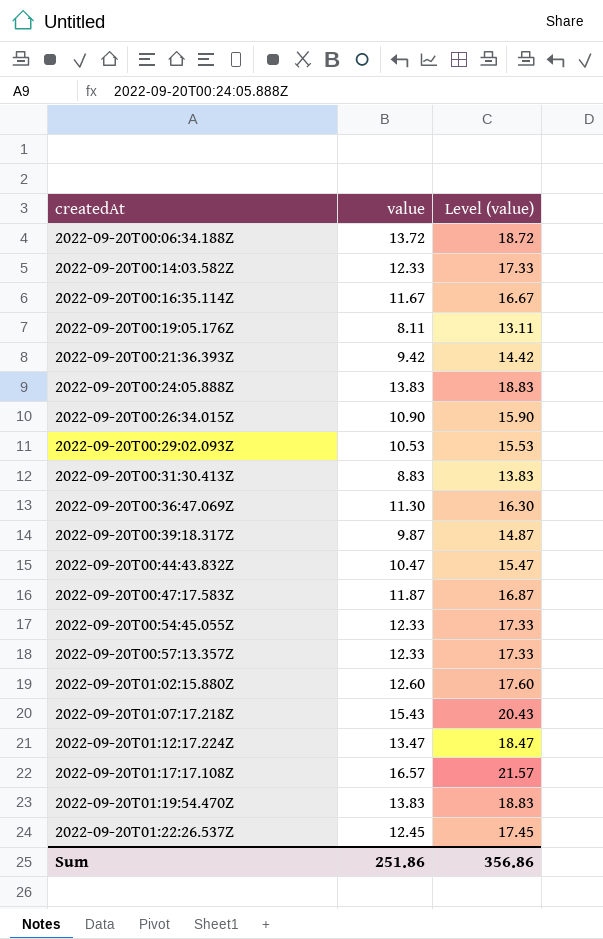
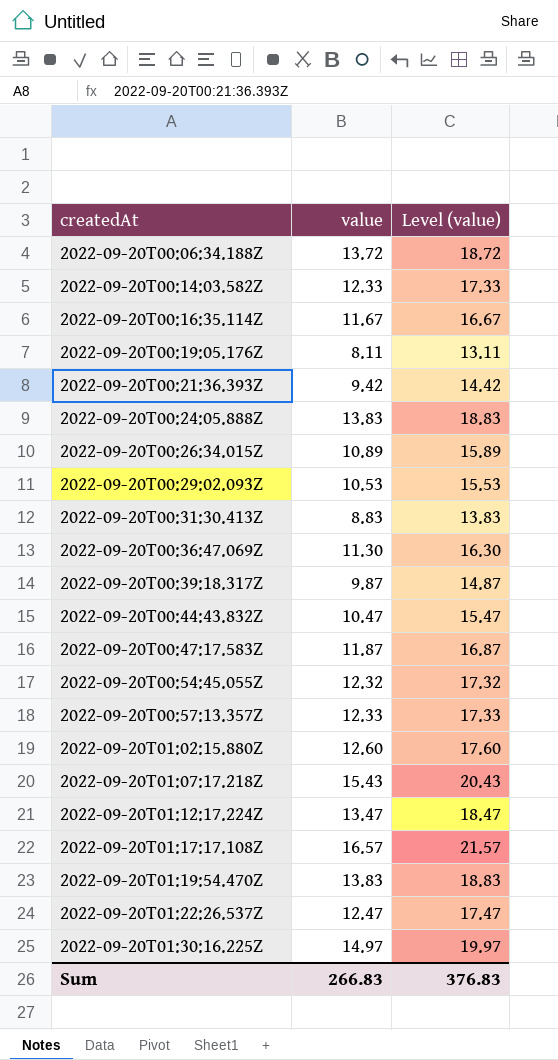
2022-09-20T00:26:34.015Z | value: 10.90 -> 10.89
2022-09-20T00:26:34.015Z | Level (value): 15.90 -> 15.89
2022-09-20T00:54:45.055Z | value: 12.33 -> 12.32
2022-09-20T00:54:45.055Z | Level (value): 17.33 -> 17.32
2022-09-20T01:22:26.537Z | value: 12.45 -> 12.47
2022-09-20T01:22:26.537Z | Level (value): 17.45 -> 17.47
row 2022-09-20T01:30:16.225Z: none -> 14.97 | 19.97
Sum | value: 251.86 -> 266.83
Sum | Level (value): 356.86 -> 376.83

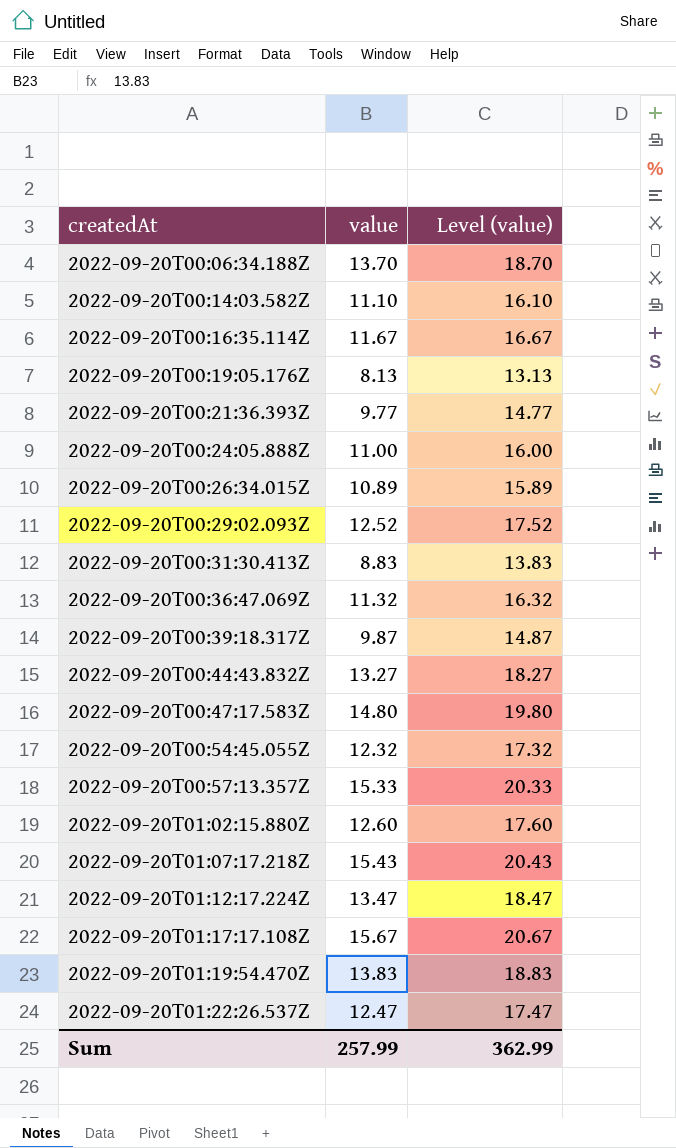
row 2022-09-20T01:30:16.225Z: 14.97 | 19.97 -> none
2022-09-20T00:06:34.188Z | value: 13.72 -> 13.70
2022-09-20T00:06:34.188Z | Level (value): 18.72 -> 18.70
2022-09-20T00:14:03.582Z | value: 12.33 -> 11.10
2022-09-20T00:14:03.582Z | Level (value): 17.33 -> 16.10
2022-09-20T00:19:05.176Z | value: 8.11 -> 8.13
2022-09-20T00:19:05.176Z | Level (value): 13.11 -> 13.13
2022-09-20T00:21:36.393Z | value: 9.42 -> 9.77
2022-09-20T00:21:36.393Z | Level (value): 14.42 -> 14.77
2022-09-20T00:24:05.888Z | value: 13.83 -> 11.00
2022-09-20T00:24:05.888Z | Level (value): 18.83 -> 16.00
2022-09-20T00:29:02.093Z | value: 10.53 -> 12.52
2022-09-20T00:29:02.093Z | Level (value): 15.53 -> 17.52
2022-09-20T00:36:47.069Z | value: 11.30 -> 11.32
2022-09-20T00:36:47.069Z | Level (value): 16.30 -> 16.32
2022-09-20T00:44:43.832Z | value: 10.47 -> 13.27
2022-09-20T00:44:43.832Z | Level (value): 15.47 -> 18.27
2022-09-20T00:47:17.583Z | value: 11.87 -> 14.80
2022-09-20T00:47:17.583Z | Level (value): 16.87 -> 19.80
2022-09-20T00:57:13.357Z | value: 12.33 -> 15.33
2022-09-20T00:57:13.357Z | Level (value): 17.33 -> 20.33
2022-09-20T01:17:17.108Z | value: 16.57 -> 15.67
2022-09-20T01:17:17.108Z | Level (value): 21.57 -> 20.67
Sum | value: 266.83 -> 257.99
Sum | Level (value): 376.83 -> 362.99

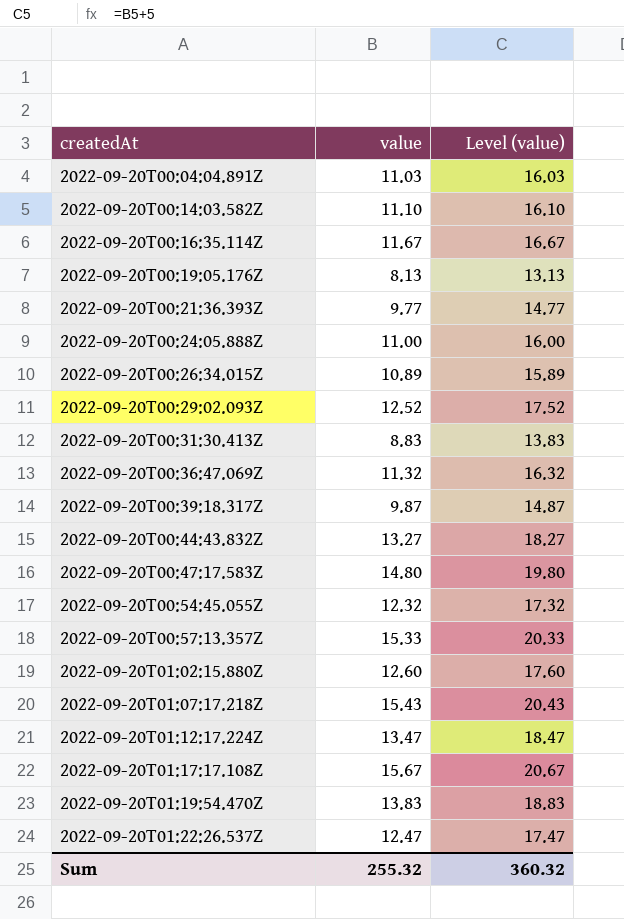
row 2022-09-20T00:06:34.188Z: 13.70 | 18.70 -> none
row 2022-09-20T00:04:04.891Z: none -> 11.03 | 16.03
Sum | value: 257.99 -> 255.32
Sum | Level (value): 362.99 -> 360.32

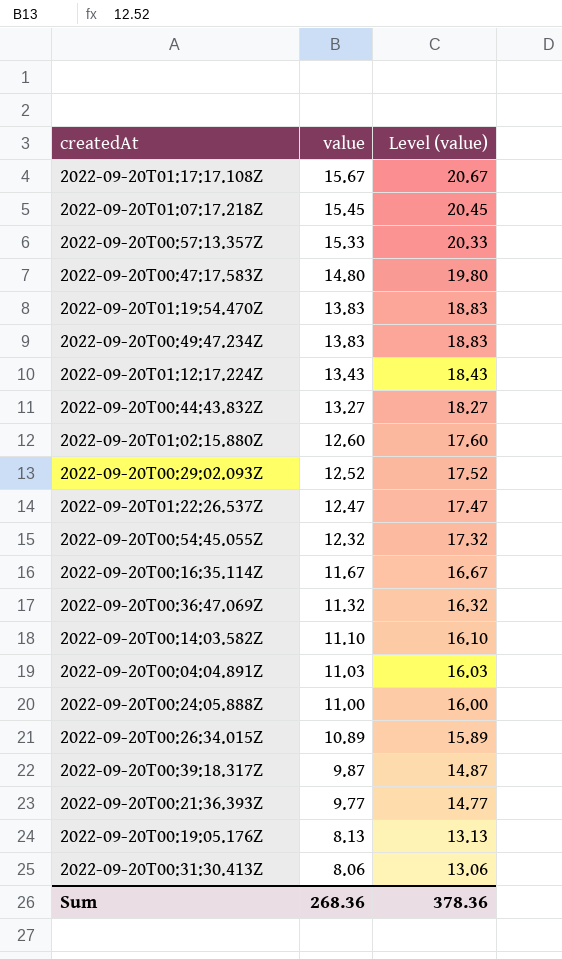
row order: createdAt ascending -> value descending
2022-09-20T01:07:17.218Z | value: 15.43 -> 15.45
2022-09-20T01:07:17.218Z | Level (value): 20.43 -> 20.45
row 2022-09-20T00:49:47.234Z: none -> 13.83 | 18.83
2022-09-20T01:12:17.224Z | value: 13.47 -> 13.43
2022-09-20T01:12:17.224Z | Level (value): 18.47 -> 18.43
2022-09-20T00:31:30.413Z | value: 8.83 -> 8.06
2022-09-20T00:31:30.413Z | Level (value): 13.83 -> 13.06
Sum | value: 255.32 -> 268.36
Sum | Level (value): 360.32 -> 378.36

